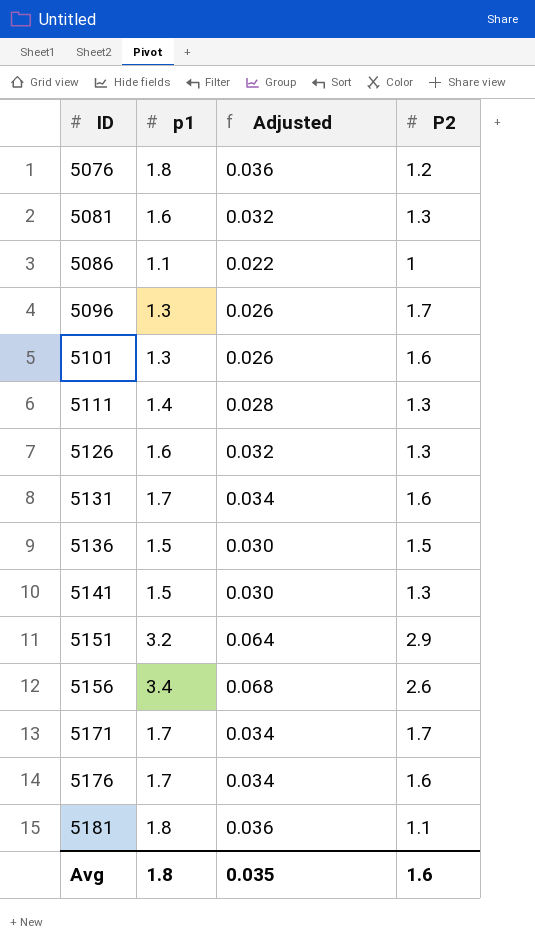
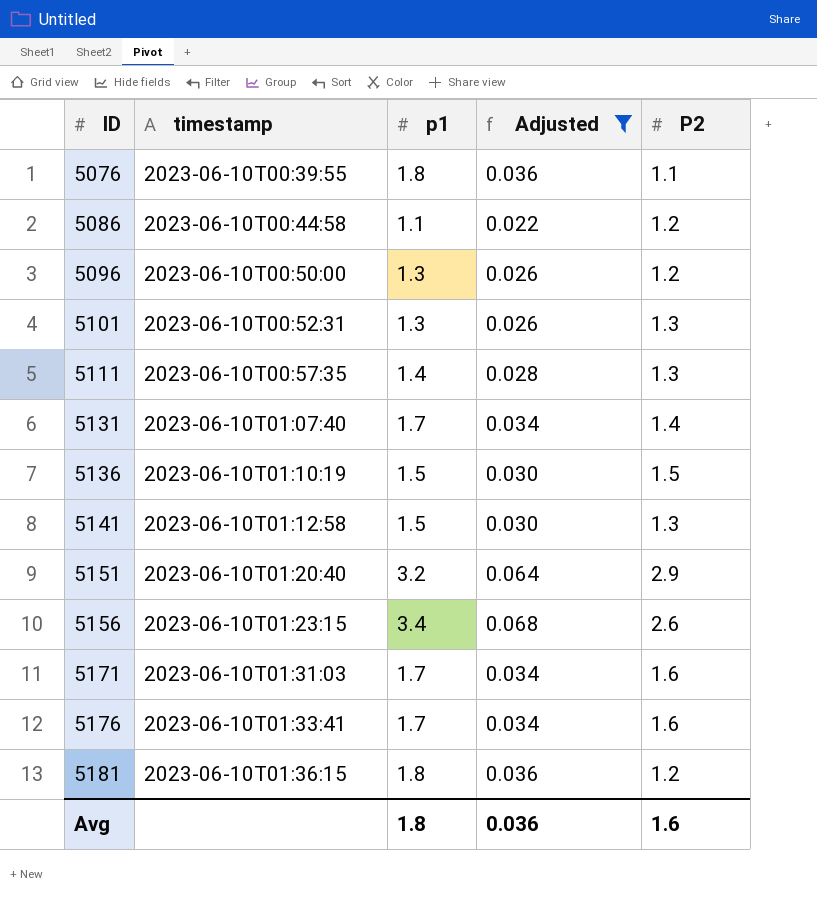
filter: none -> Adjusted != 0.032
column timestamp | position: none -> 2
5076 | P2: 1.2 -> 1.1
5086 | P2: 1 -> 1.2
5096 | P2: 1.7 -> 1.2
5101 | P2: 1.6 -> 1.3
5131 | P2: 1.6 -> 1.4
5171 | P2: 1.7 -> 1.6
5181 | P2: 1.1 -> 1.2
Avg | Adjusted: 0.035 -> 0.036

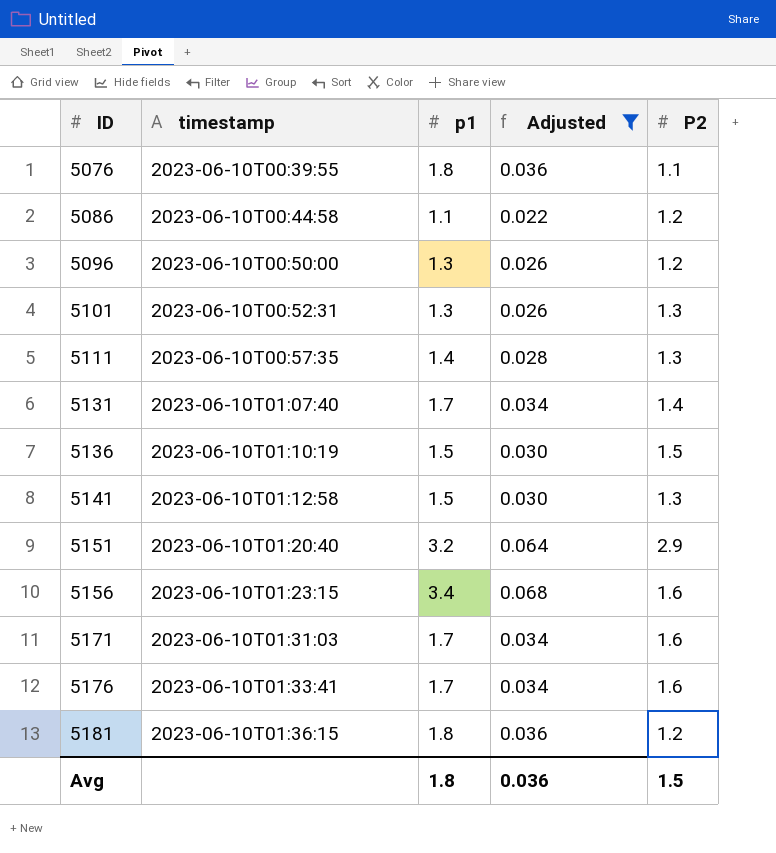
5156 | P2: 2.6 -> 1.6
Avg | P2: 1.6 -> 1.5

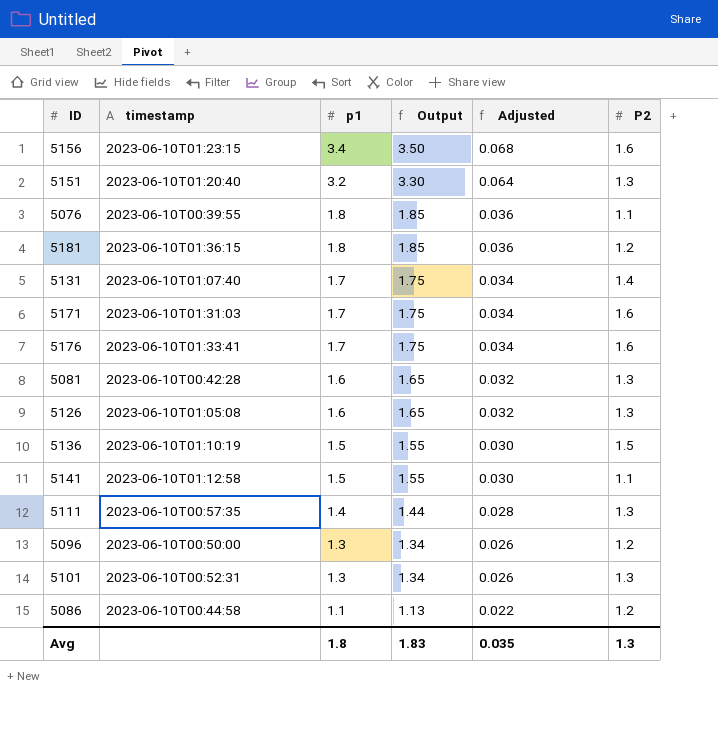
filter: Adjusted != 0.032 -> none
row order: ID ascending -> p1 descending
column Output | formula: none -> [p1] * 1.03
5151 | P2: 2.9 -> 1.3
5141 | P2: 1.3 -> 1.1
Avg | Adjusted: 0.036 -> 0.035
Avg | P2: 1.5 -> 1.3

